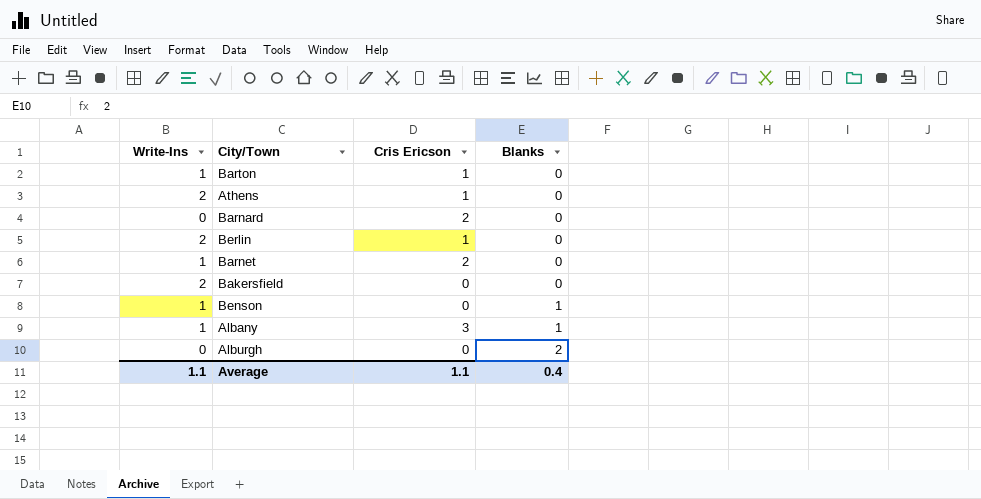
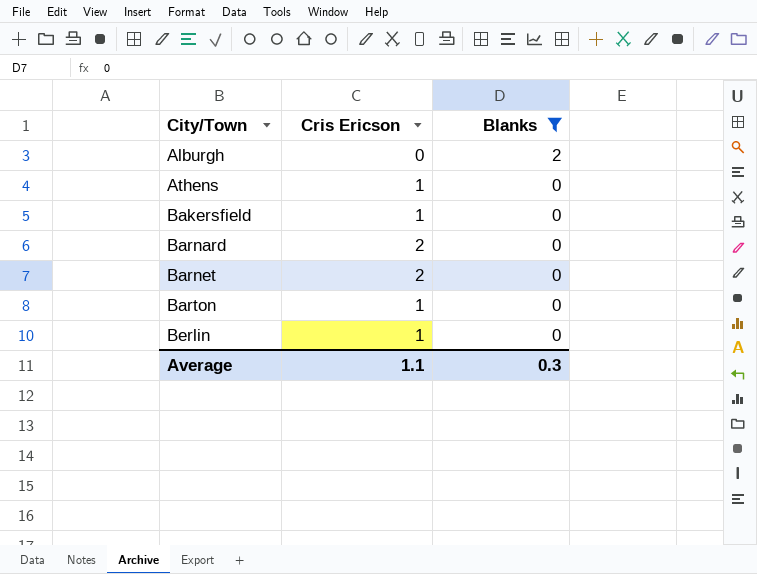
filter: none -> Blanks != 1
row order: Blanks ascending -> City/Town ascending
column Write-Ins | position: 1 -> none
Bakersfield | Cris Ericson: 0 -> 1
Average | Blanks: 0.4 -> 0.3

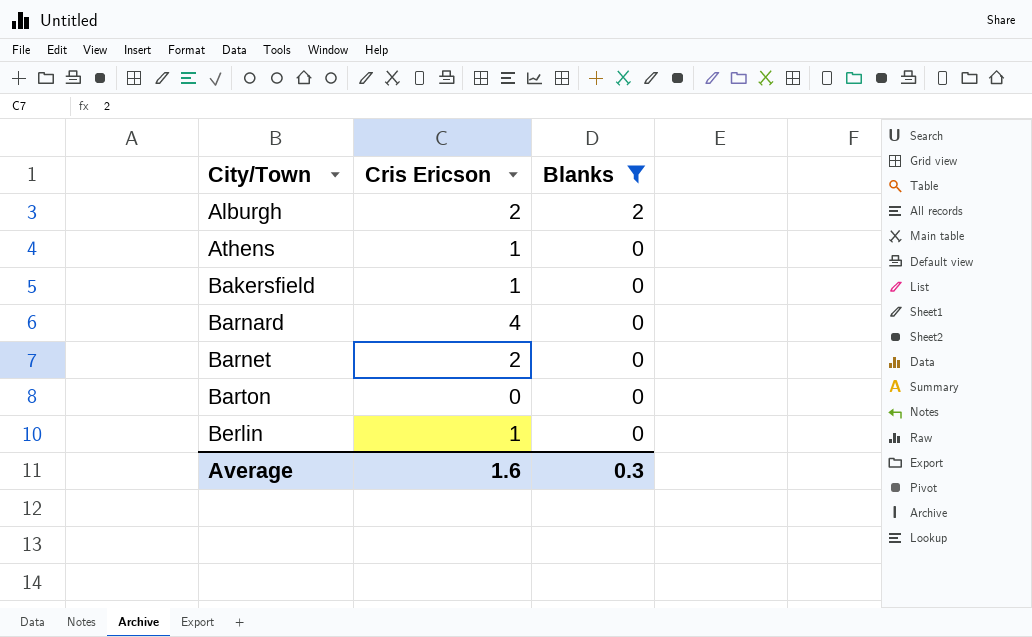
Alburgh | Cris Ericson: 0 -> 2
Barnard | Cris Ericson: 2 -> 4
Barton | Cris Ericson: 1 -> 0
Average | Cris Ericson: 1.1 -> 1.6

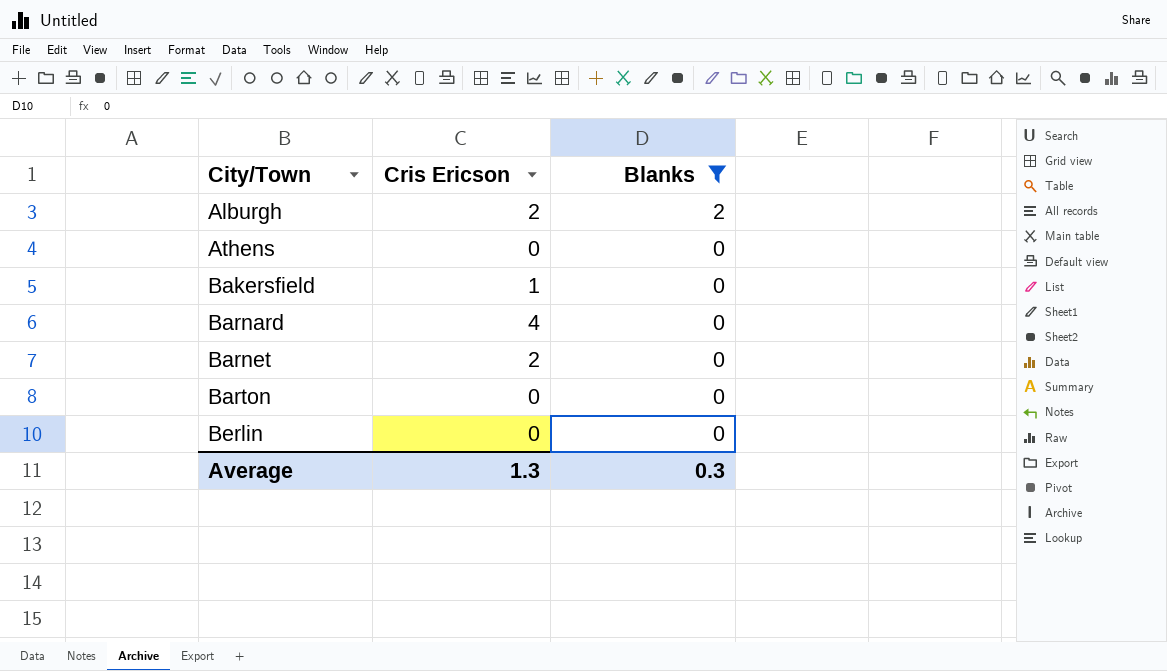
Athens | Cris Ericson: 1 -> 0
Berlin | Cris Ericson: 1 -> 0
Average | Cris Ericson: 1.6 -> 1.3

